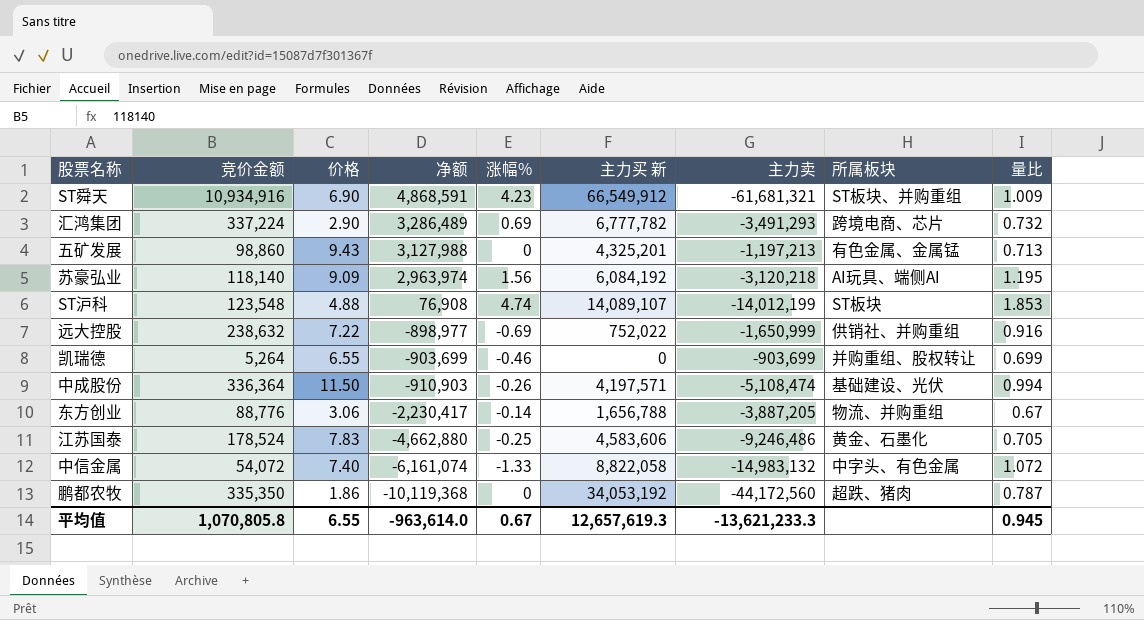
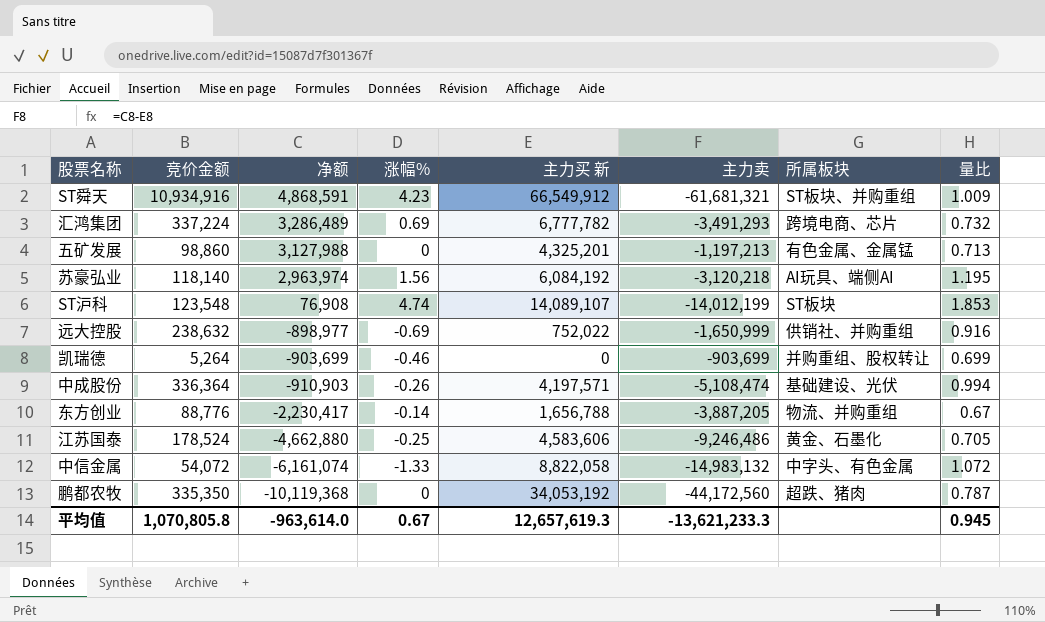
column 价格 | position: 3 -> none

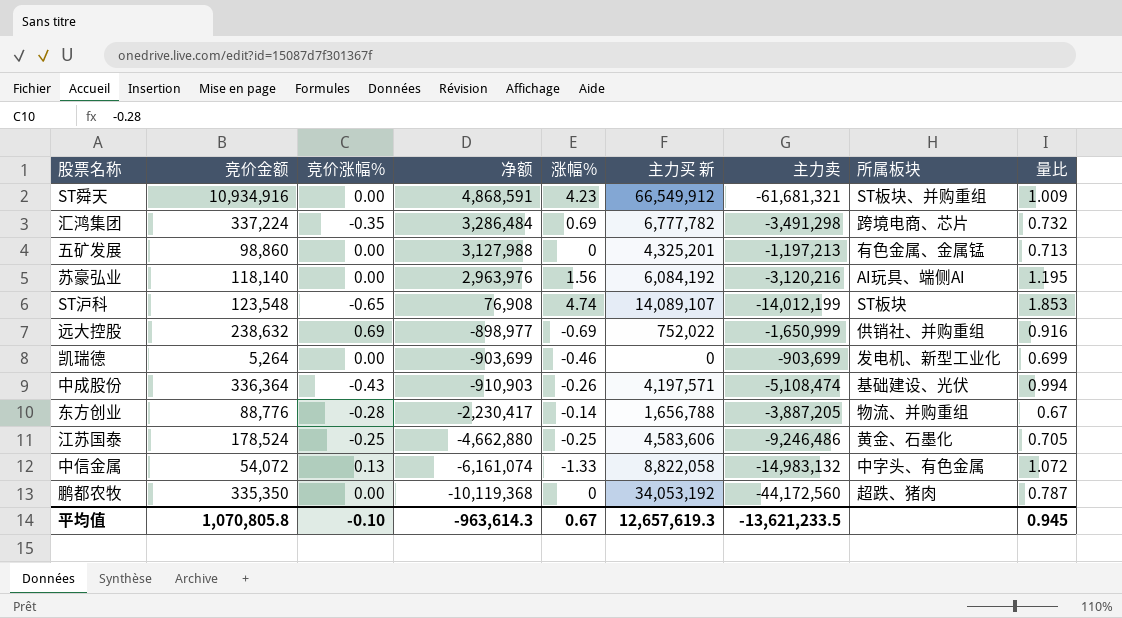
column 竞价涨幅% | position: none -> 3
汇鸿集团 | 净额: 3,286,489 -> 3,286,484
汇鸿集团 | 主力卖: -3,491,293 -> -3,491,298
苏豪弘业 | 净额: 2,963,974 -> 2,963,976
苏豪弘业 | 主力卖: -3,120,218 -> -3,120,216
凯瑞德 | 所属板块: 并购重组、股权转让 -> 发电机、新型工业化
平均值 | 净额: -963,614.0 -> -963,614.3
平均值 | 主力卖: -13,621,233.3 -> -13,621,233.5

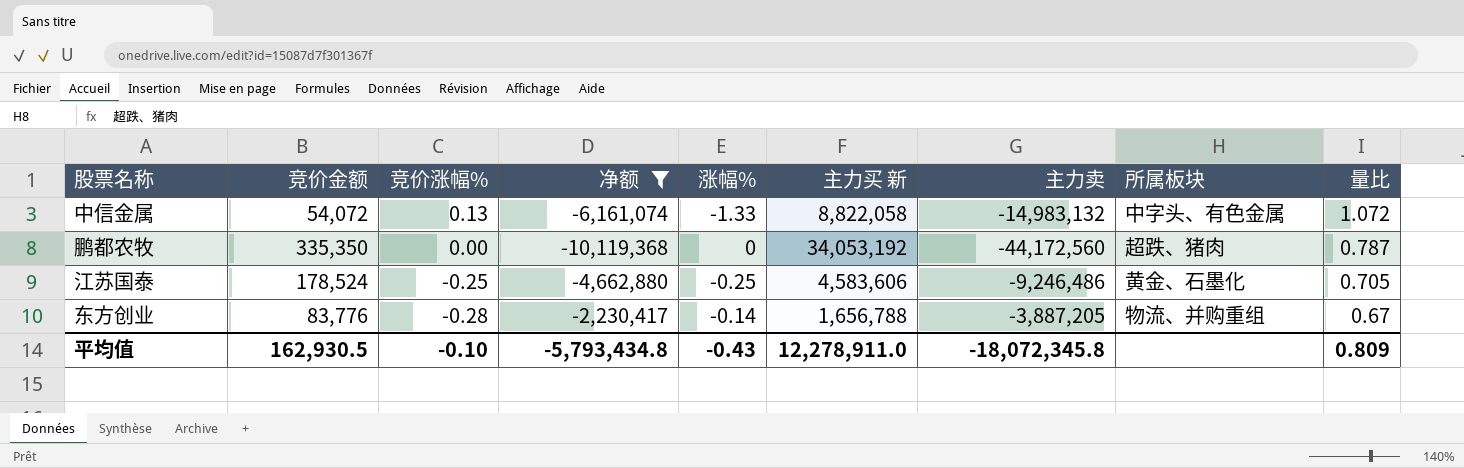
filter: none -> 净额 <= -2,230,417
row order: 净额 descending -> 竞价涨幅% descending
东方创业 | 竞价金额: 88,776 -> 83,776
平均值 | 竞价金额: 1,070,805.8 -> 162,930.5
平均值 | 净额: -963,614.3 -> -5,793,434.8
平均值 | 涨幅%: 0.67 -> -0.43
平均值 | 主力买 新: 12,657,619.3 -> 12,278,911.0
平均值 | 主力卖: -13,621,233.5 -> -18,072,345.8
平均值 | 量比: 0.945 -> 0.809

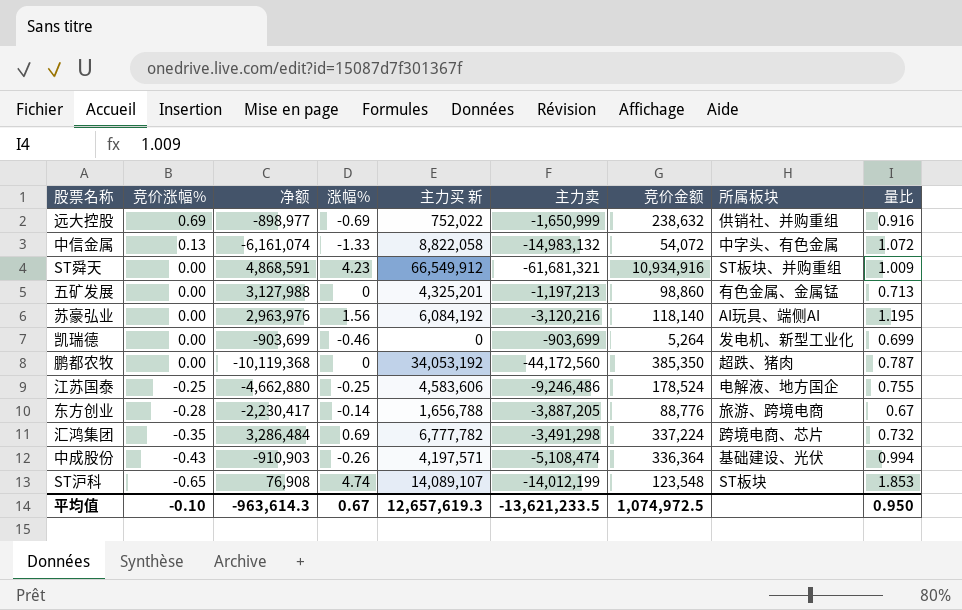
filter: 净额 <= -2,230,417 -> none
column 竞价金额 | position: 2 -> 7
鹏都农牧 | 竞价金额: 335,350 -> 385,350
江苏国泰 | 所属板块: 黄金、石墨化 -> 电解液、地方国企
江苏国泰 | 量比: 0.705 -> 0.755
东方创业 | 竞价金额: 83,776 -> 88,776
东方创业 | 所属板块: 物流、并购重组 -> 旅游、跨境电商
平均值 | 净额: -5,793,434.8 -> -963,614.3
平均值 | 涨幅%: -0.43 -> 0.67
平均值 | 主力买 新: 12,278,911.0 -> 12,657,619.3
平均值 | 主力卖: -18,072,345.8 -> -13,621,233.5
平均值 | 竞价金额: 162,930.5 -> 1,074,972.5
平均值 | 量比: 0.809 -> 0.950

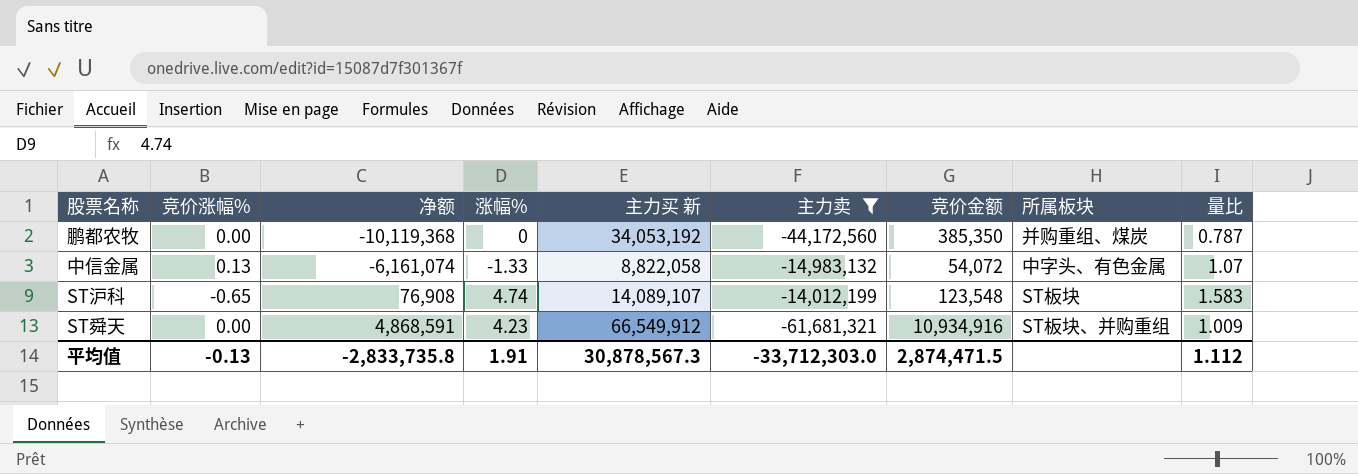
filter: none -> 主力卖 <= -14,012,199
row order: 竞价涨幅% descending -> 净额 ascending
鹏都农牧 | 所属板块: 超跌、猪肉 -> 并购重组、煤炭
中信金属 | 量比: 1.072 -> 1.07
ST沪科 | 量比: 1.853 -> 1.583
平均值 | 竞价涨幅%: -0.10 -> -0.13
平均值 | 净额: -963,614.3 -> -2,833,735.8
平均值 | 涨幅%: 0.67 -> 1.91
平均值 | 主力买 新: 12,657,619.3 -> 30,878,567.3
平均值 | 主力卖: -13,621,233.5 -> -33,712,303.0
平均值 | 竞价金额: 1,074,972.5 -> 2,874,471.5
平均值 | 量比: 0.950 -> 1.112

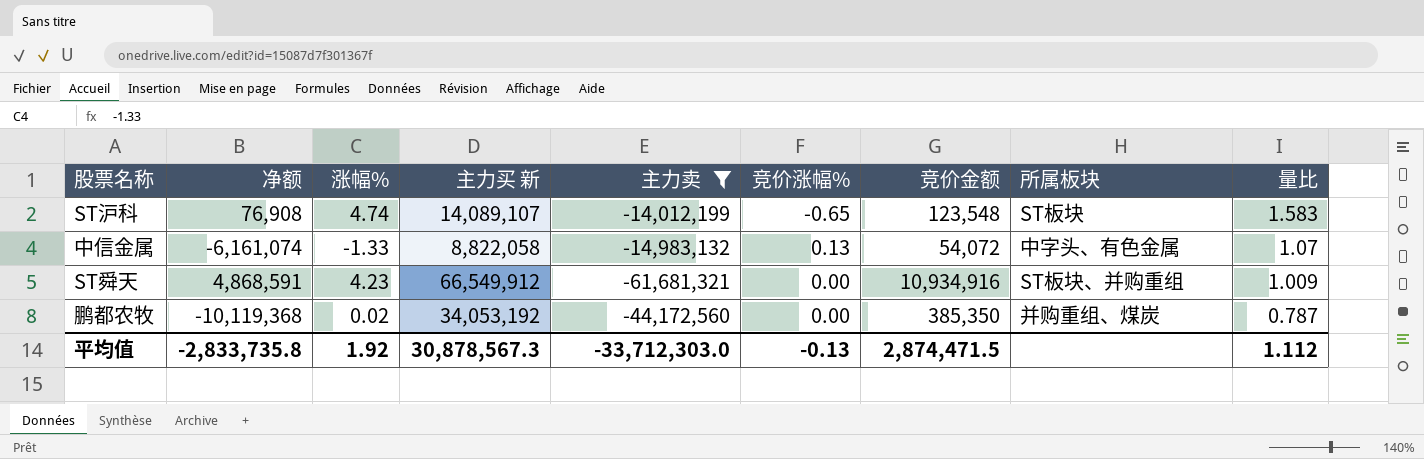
row order: 净额 ascending -> 量比 descending
column 竞价涨幅% | position: 2 -> 6
鹏都农牧 | 涨幅%: 0 -> 0.02
平均值 | 涨幅%: 1.91 -> 1.92

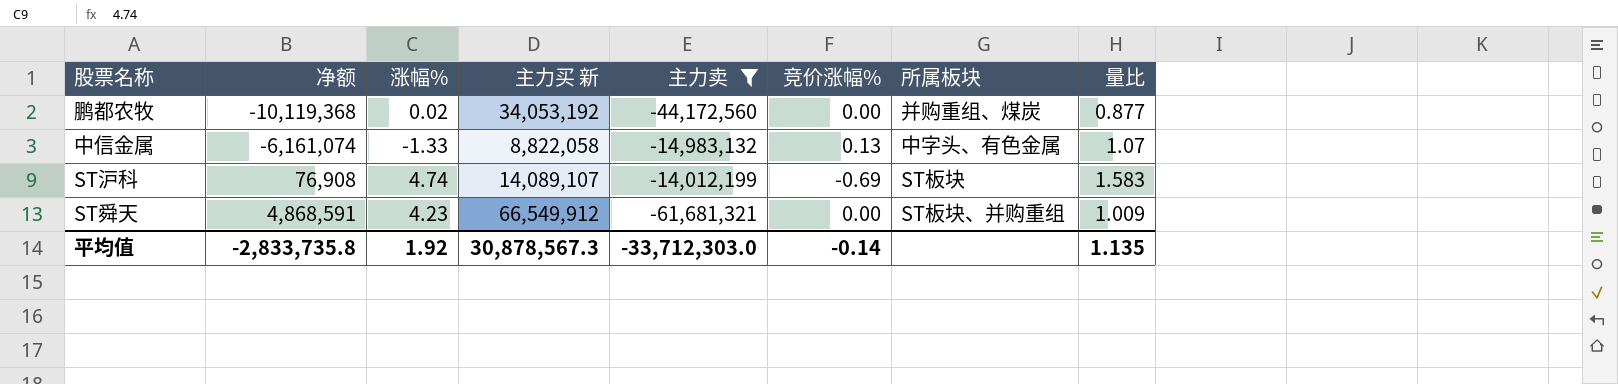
row order: 量比 descending -> 净额 ascending
column 竞价金额 | position: 7 -> none
鹏都农牧 | 量比: 0.787 -> 0.877
ST沪科 | 竞价涨幅%: -0.65 -> -0.69
平均值 | 竞价涨幅%: -0.13 -> -0.14
平均值 | 量比: 1.112 -> 1.135

